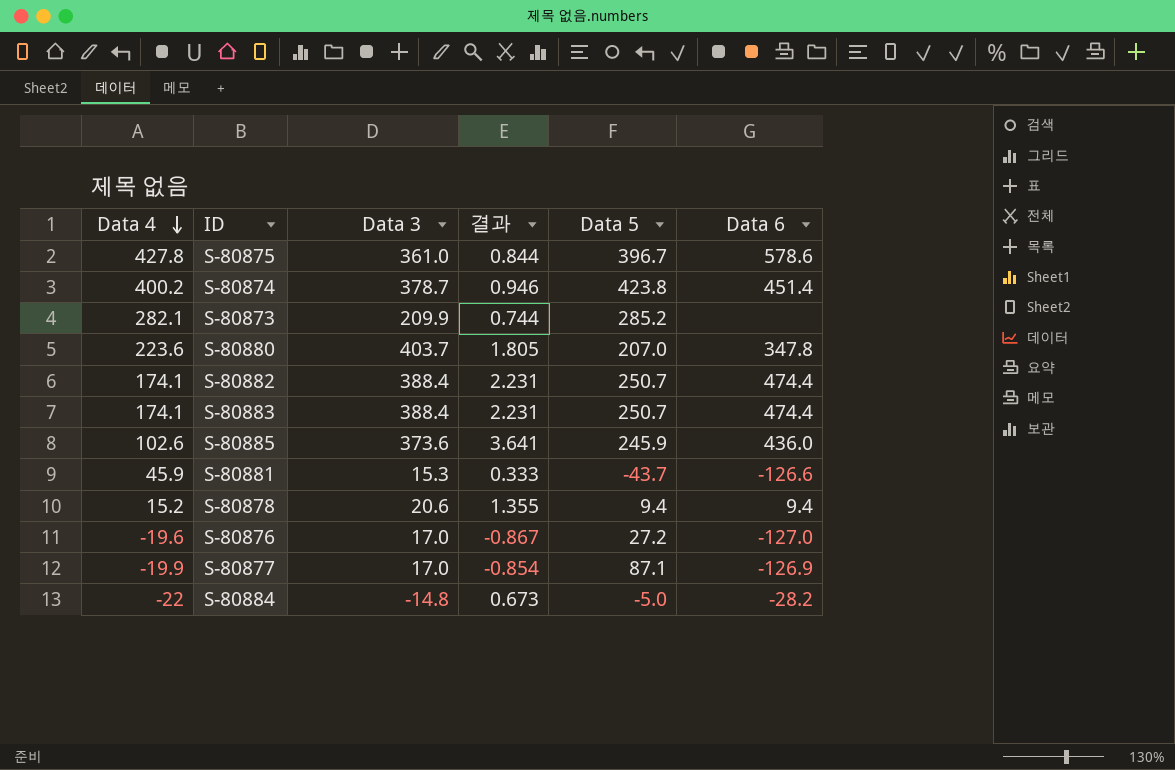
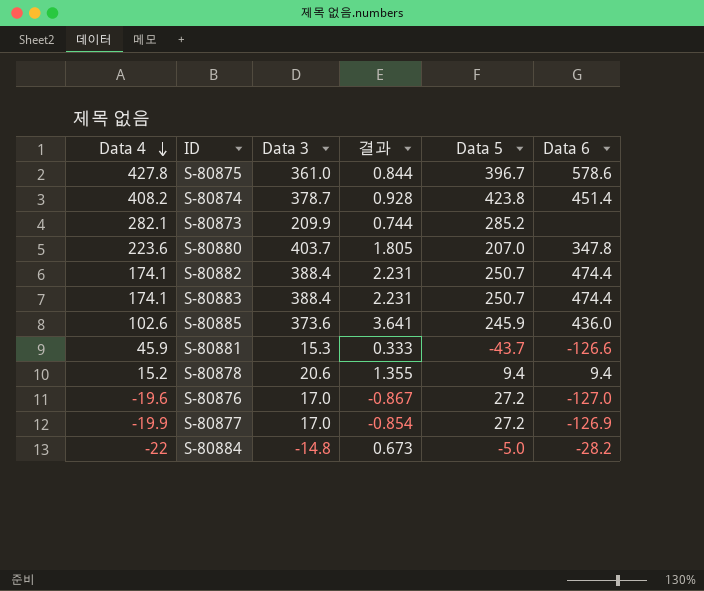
S-80874 | Data 4: 400.2 -> 408.2
S-80874 | 결과: 0.946 -> 0.928
S-80877 | Data 5: 87.1 -> 27.2

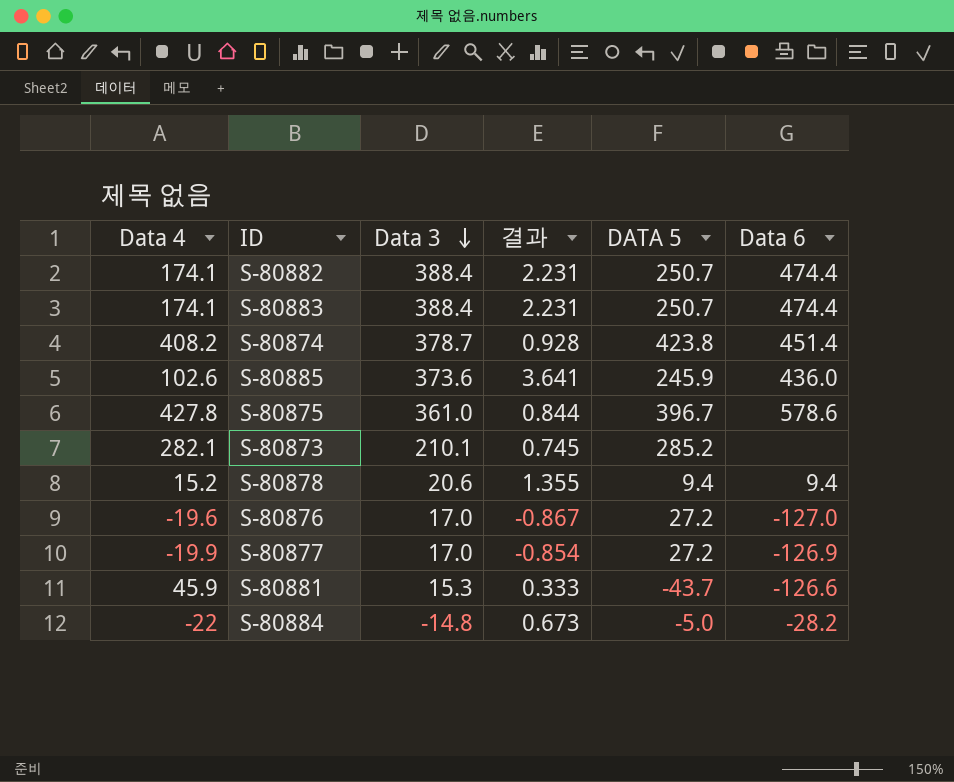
row order: Data 4 descending -> Data 3 descending
column name: Data 5 -> DATA 5
row S-80880: 223.6 | 403.7 | 1.805 | 207.0 | 347.8 -> none
S-80873 | Data 3: 209.9 -> 210.1
S-80873 | 결과: 0.744 -> 0.745

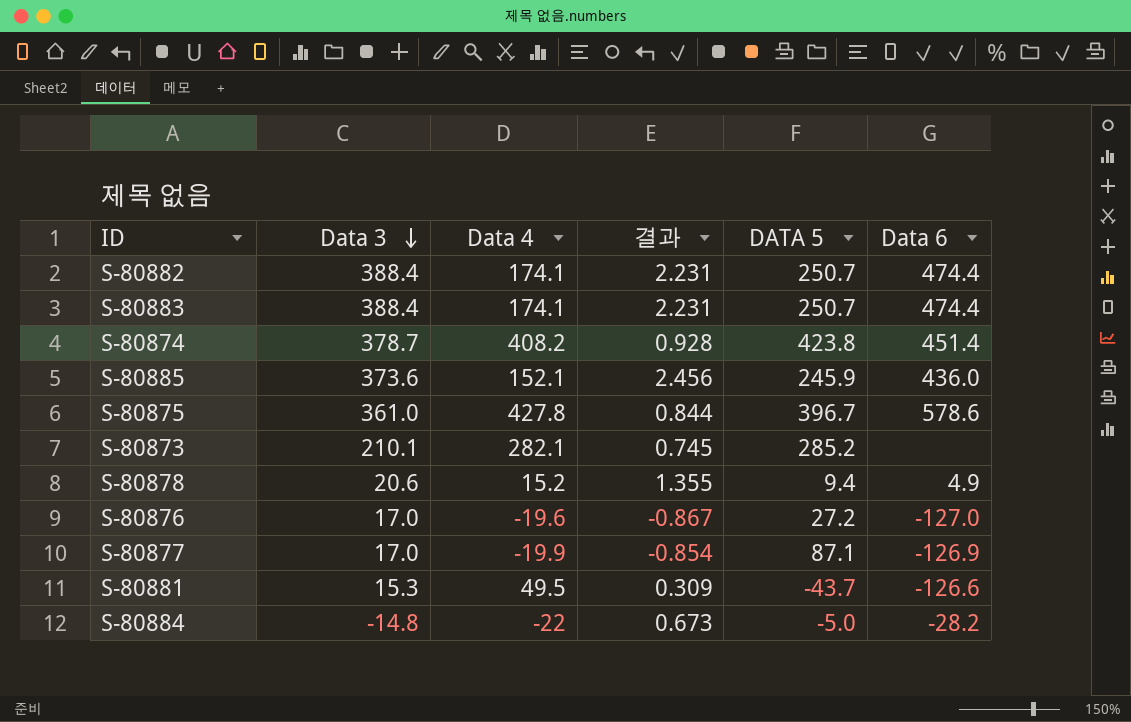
column Data 4 | position: 1 -> 3
S-80885 | Data 4: 102.6 -> 152.1
S-80885 | 결과: 3.641 -> 2.456
S-80878 | Data 6: 9.4 -> 4.9
S-80877 | DATA 5: 27.2 -> 87.1
S-80881 | Data 4: 45.9 -> 49.5
S-80881 | 결과: 0.333 -> 0.309

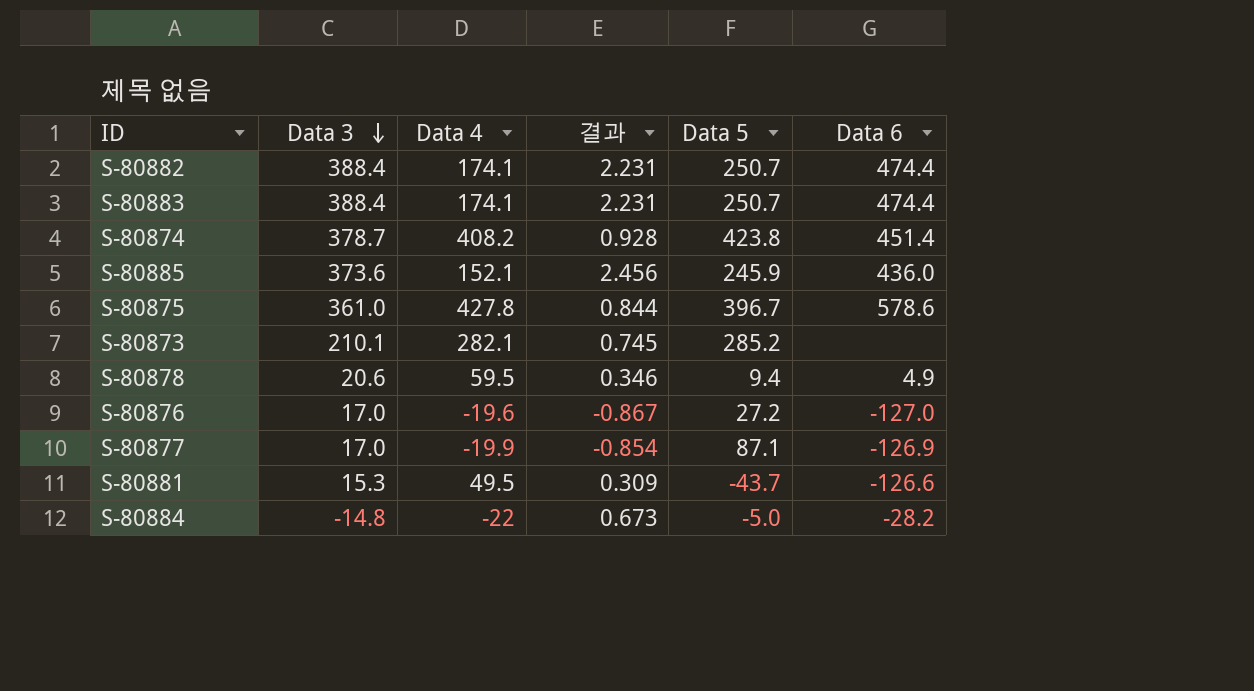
column name: DATA 5 -> Data 5
S-80878 | Data 4: 15.2 -> 59.5
S-80878 | 결과: 1.355 -> 0.346

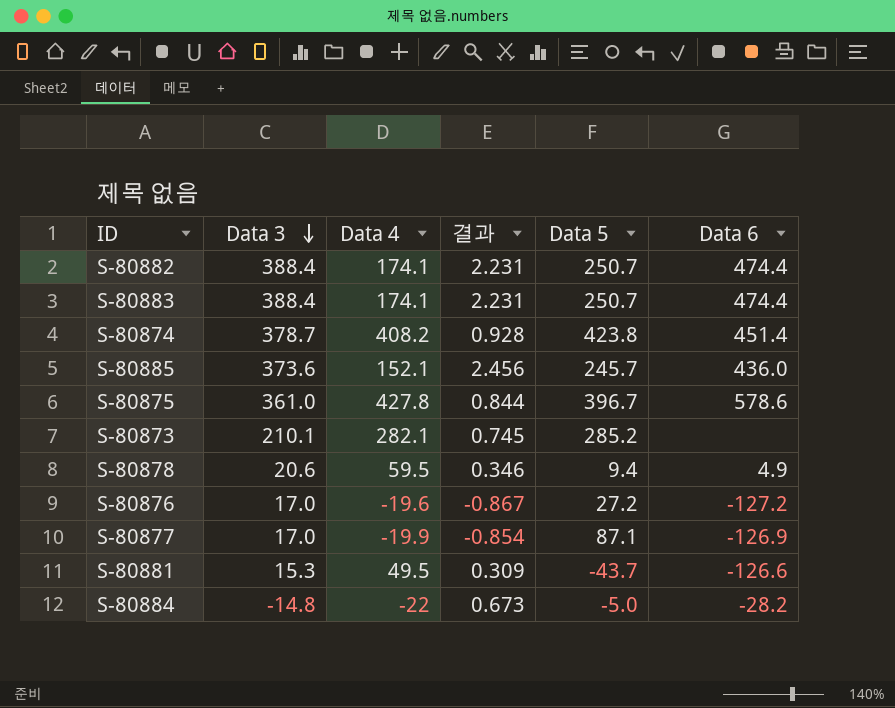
S-80885 | Data 5: 245.9 -> 245.7
S-80876 | Data 6: -127.0 -> -127.2

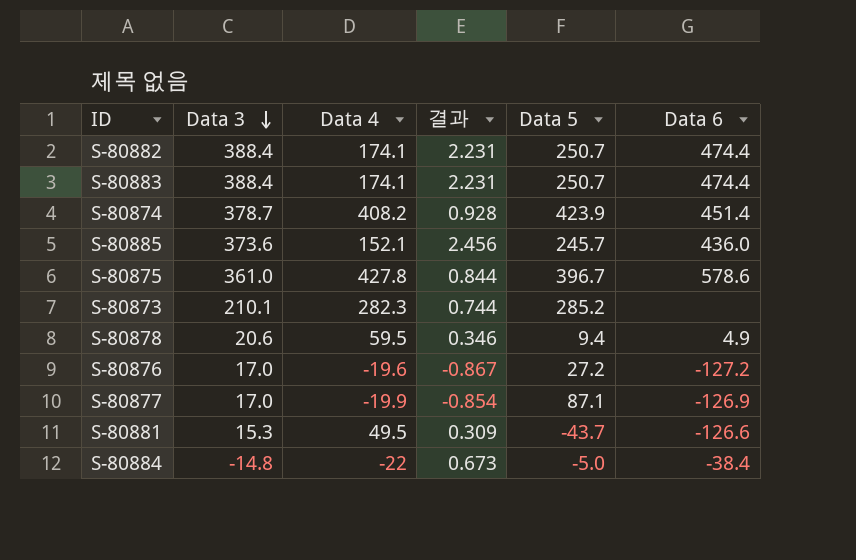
S-80874 | Data 5: 423.8 -> 423.9
S-80873 | Data 4: 282.1 -> 282.3
S-80873 | 결과: 0.745 -> 0.744
S-80884 | Data 6: -28.2 -> -38.4

